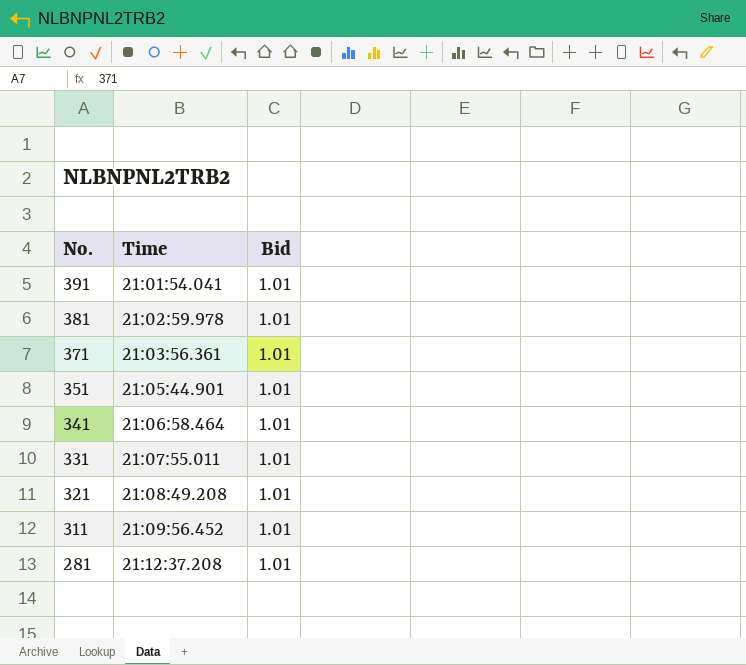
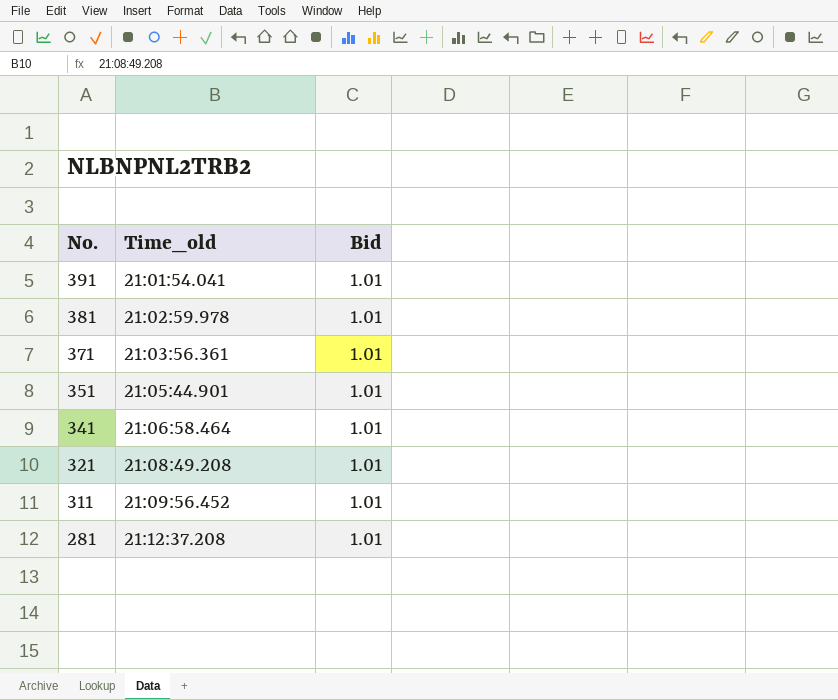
column name: Time -> Time_old
row 331: 21:07:55.011 | 1.01 -> none

